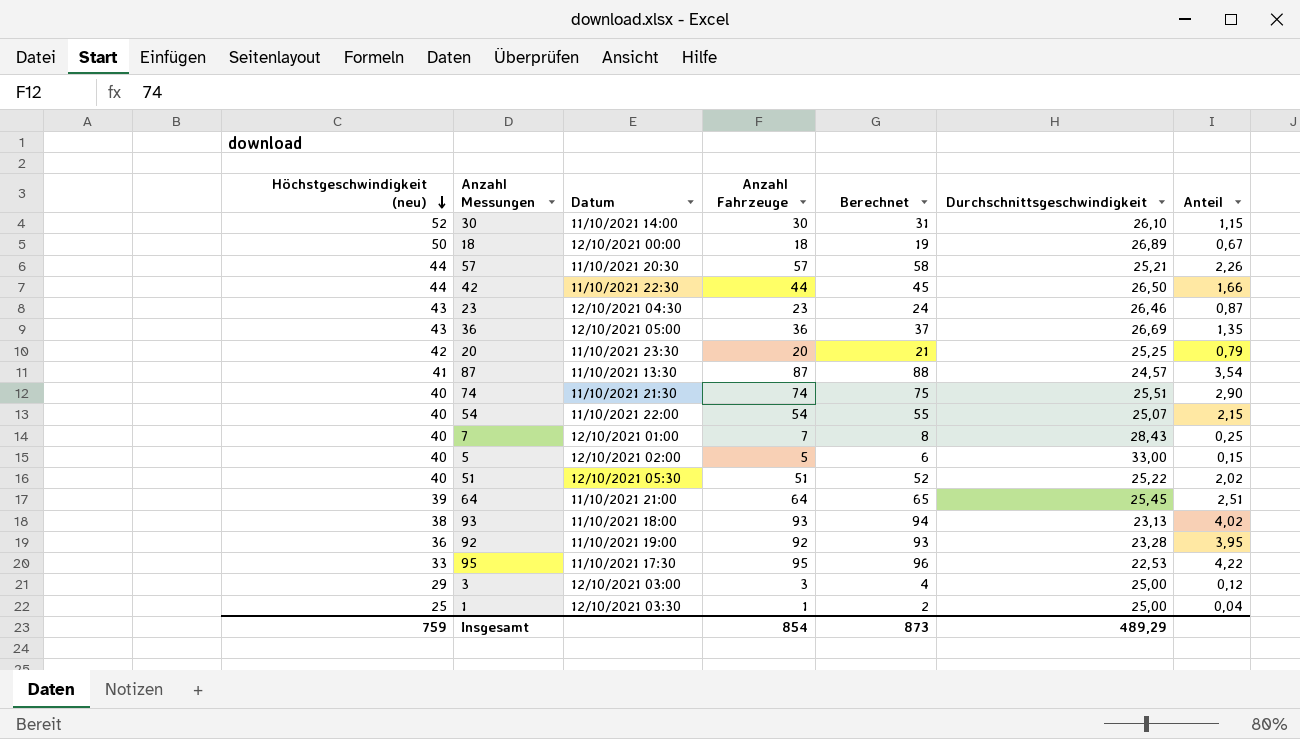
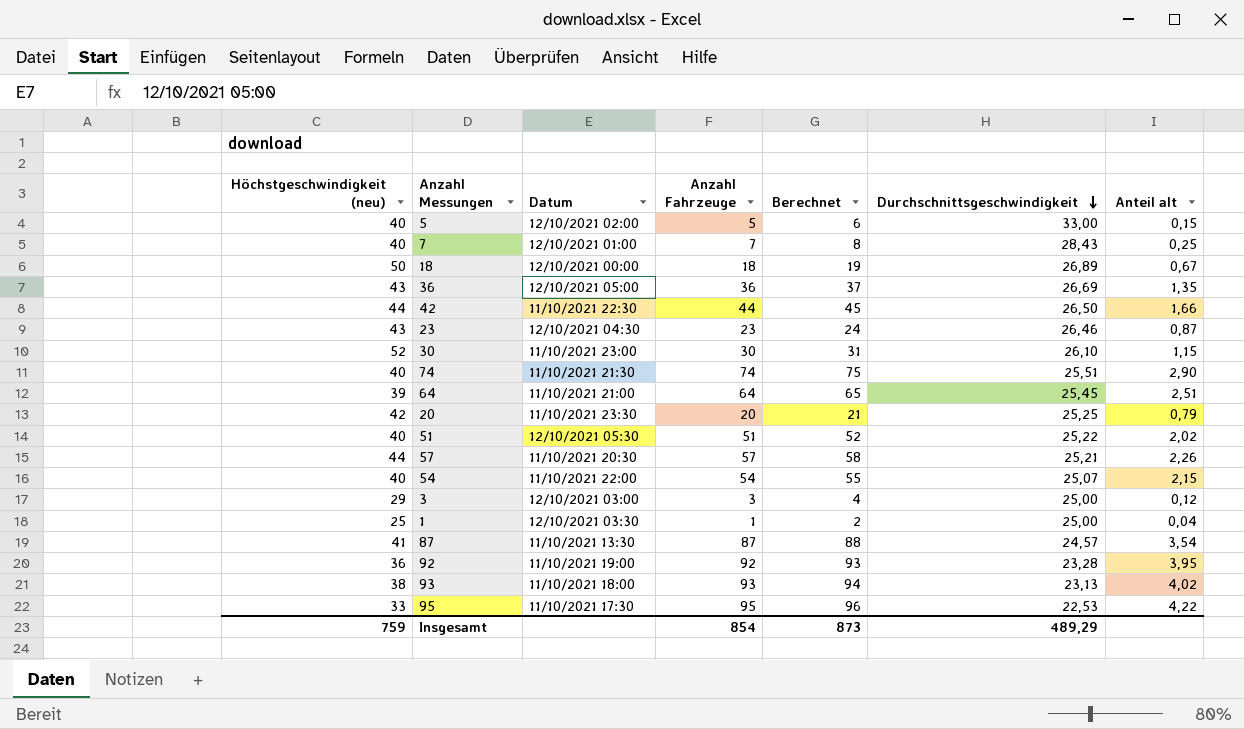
row order: Höchstgeschwindigkeit (neu) descending -> Durchschnittsgeschwindigkeit descending
column name: Anteil -> Anteil alt
30 | Datum: 11/10/2021 14:00 -> 11/10/2021 23:00

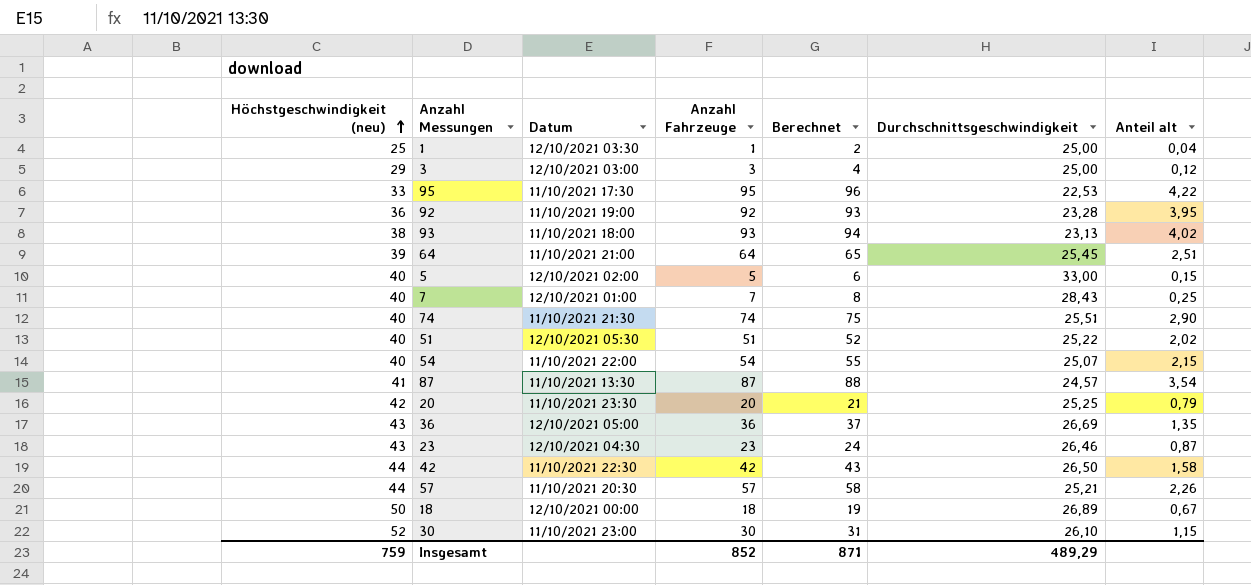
row order: Durchschnittsgeschwindigkeit descending -> Höchstgeschwindigkeit (neu) ascending
42 | Anzahl Fahrzeuge: 44 -> 42
42 | Berechnet: 45 -> 43
42 | Anteil alt: 1,66 -> 1,58
Insgesamt | Anzahl Fahrzeuge: 854 -> 852
Insgesamt | Berechnet: 873 -> 871

